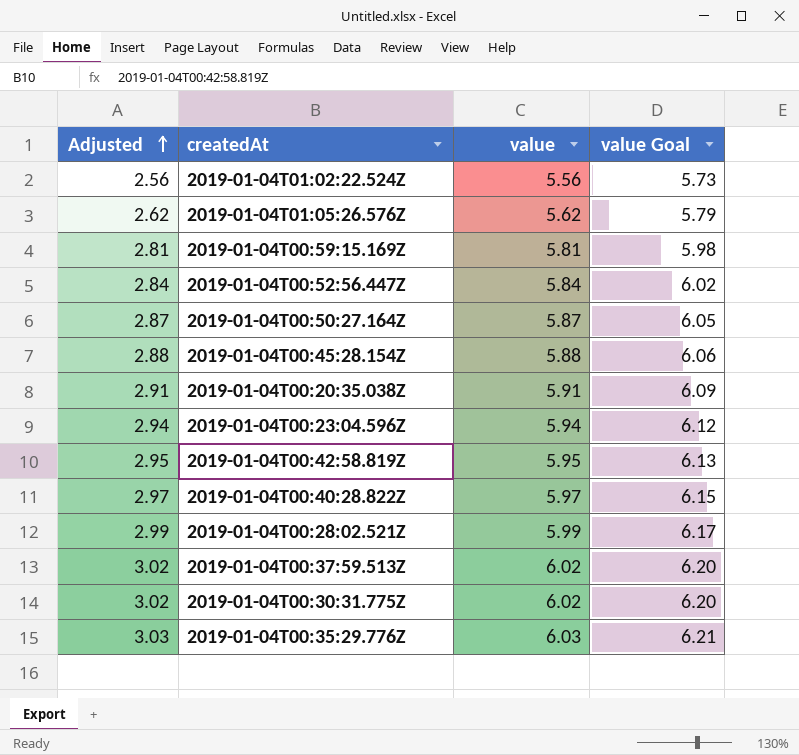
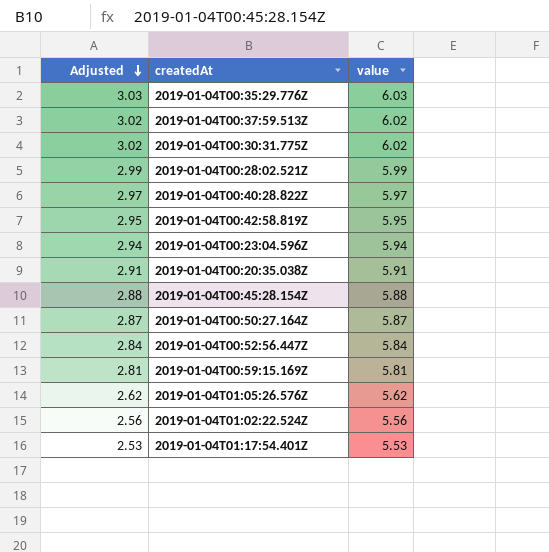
row order: Adjusted ascending -> Adjusted descending
column value Goal | formula: [value] * 1.03 -> none
row 2019-01-04T01:17:54.401Z: none -> 2.53 | 5.53

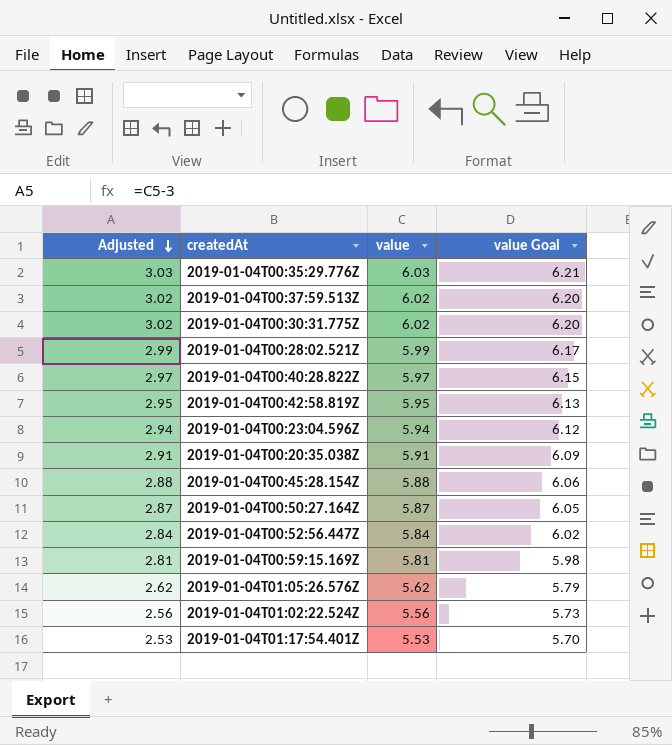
column value Goal | formula: none -> [value] * 1.03

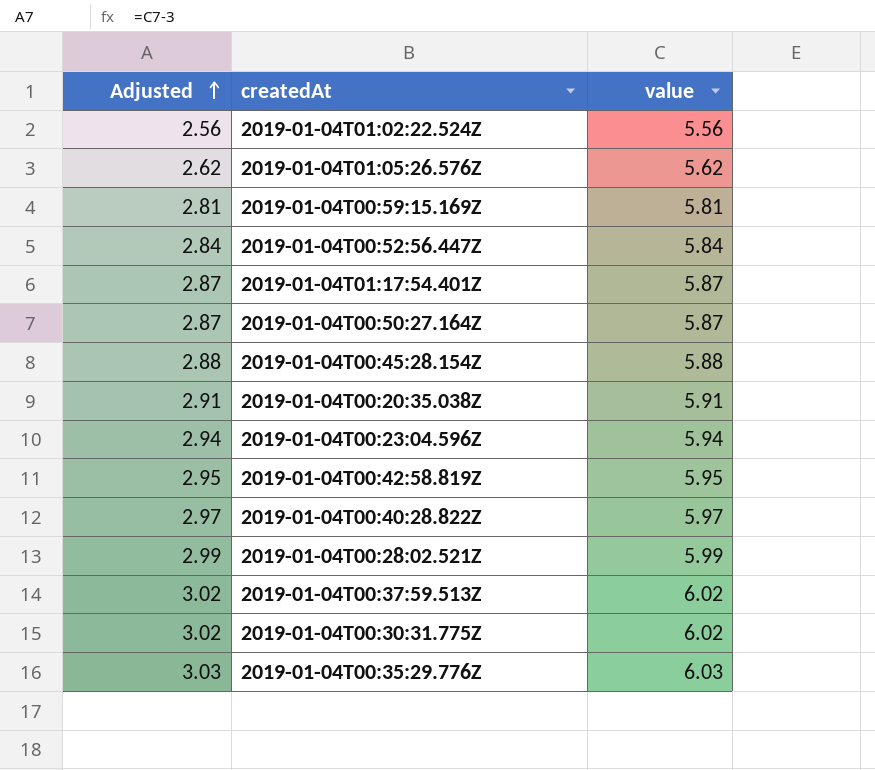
row order: Adjusted descending -> Adjusted ascending
column value Goal | formula: [value] * 1.03 -> none
2019-01-04T01:17:54.401Z | Adjusted: 2.53 -> 2.87
2019-01-04T01:17:54.401Z | value: 5.53 -> 5.87

